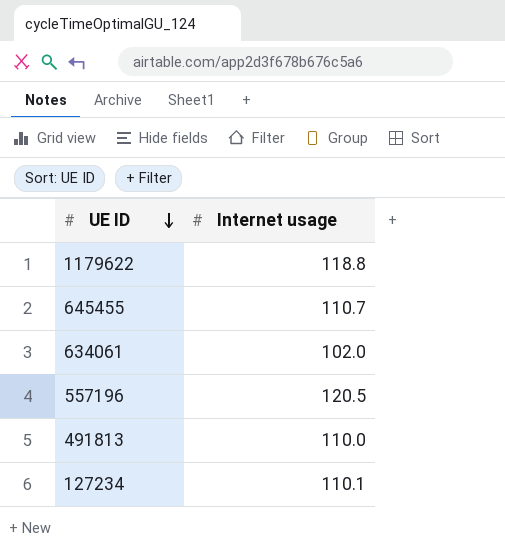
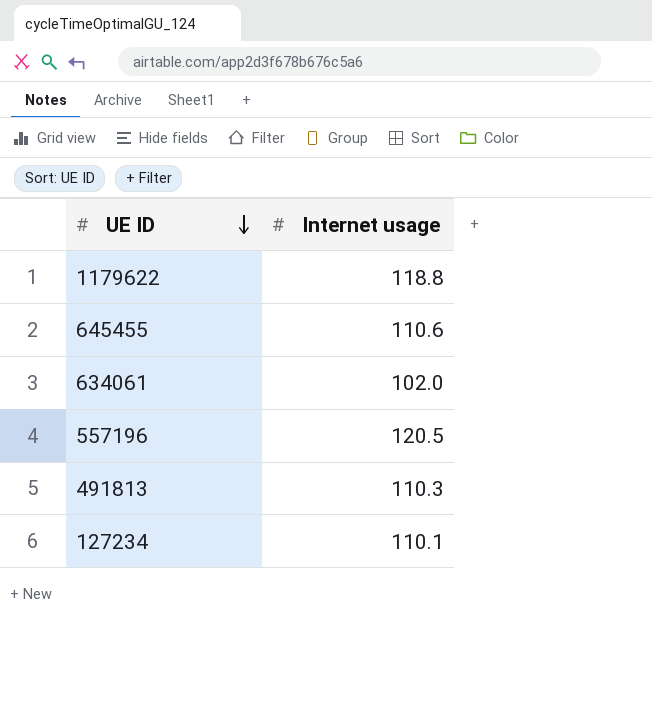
645455 | Internet usage: 110.7 -> 110.6
491813 | Internet usage: 110.0 -> 110.3

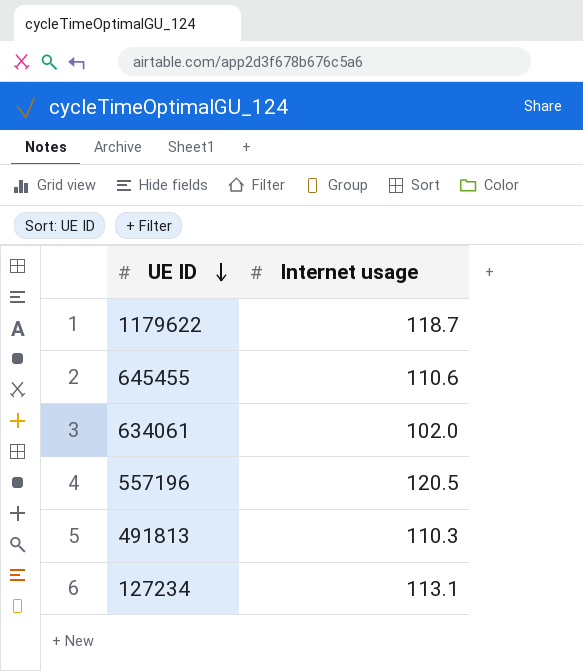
1179622 | Internet usage: 118.8 -> 118.7
127234 | Internet usage: 110.1 -> 113.1

